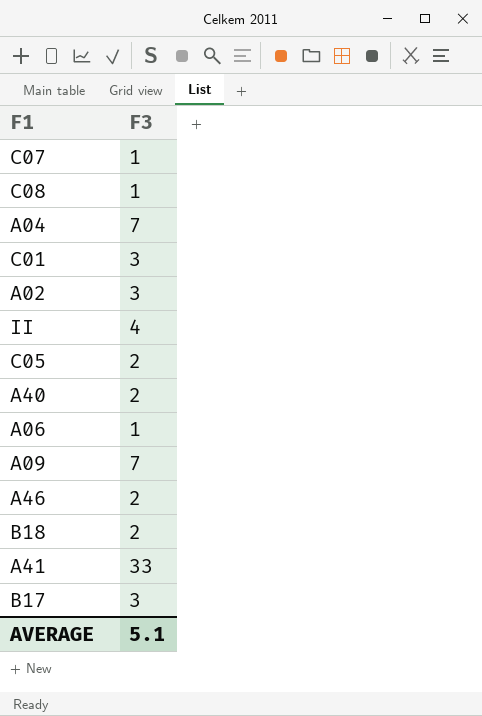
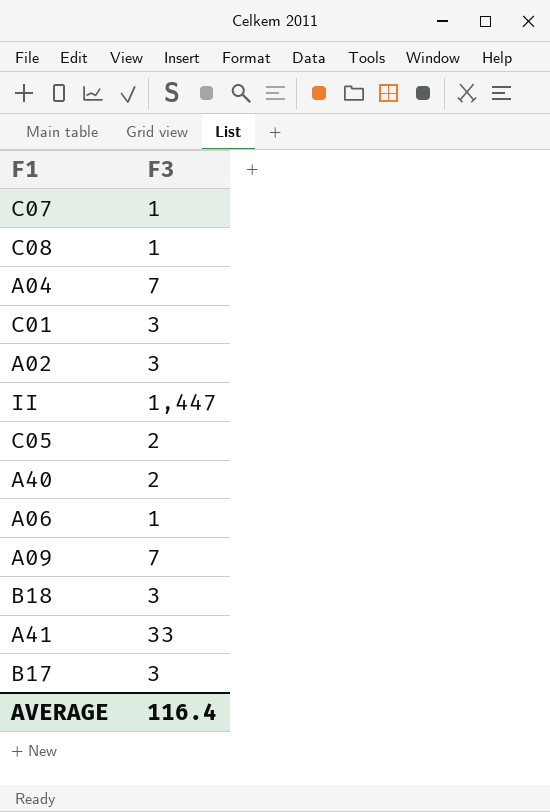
row A46: 2 -> none
II | F3: 4 -> 1,447
B18 | F3: 2 -> 3
AVERAGE | F3: 5.1 -> 116.4

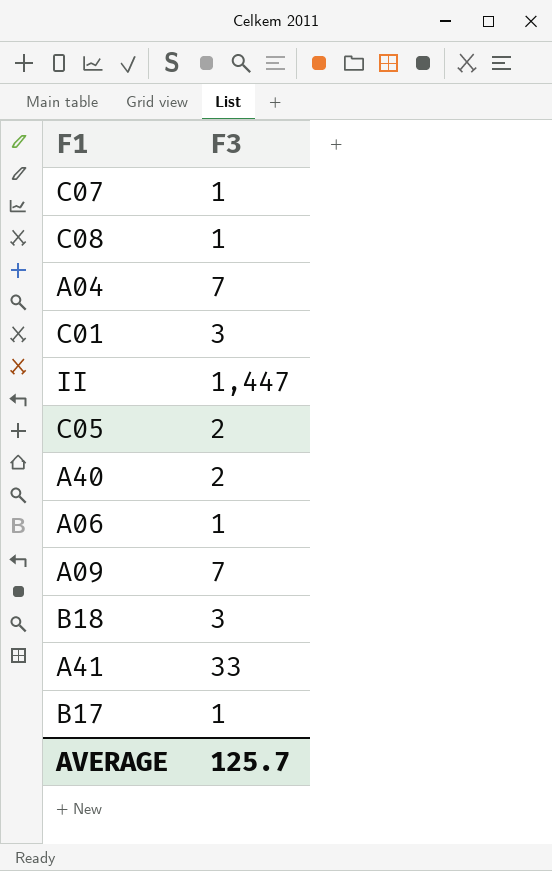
row A02: 3 -> none
B17 | F3: 3 -> 1
AVERAGE | F3: 116.4 -> 125.7

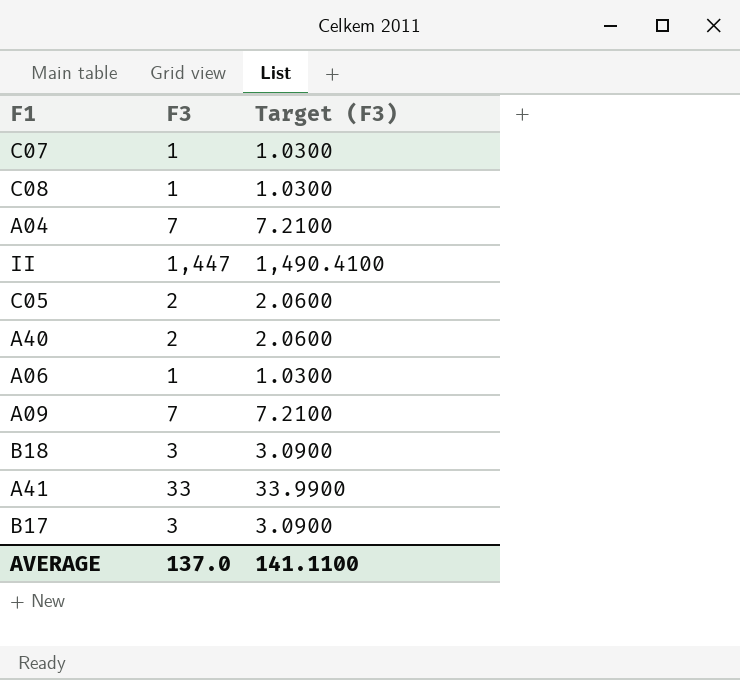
column Target (F3) | formula: none -> [F3] * 1.03
row C01: 3 -> none
B17 | F3: 1 -> 3
AVERAGE | F3: 125.7 -> 137.0

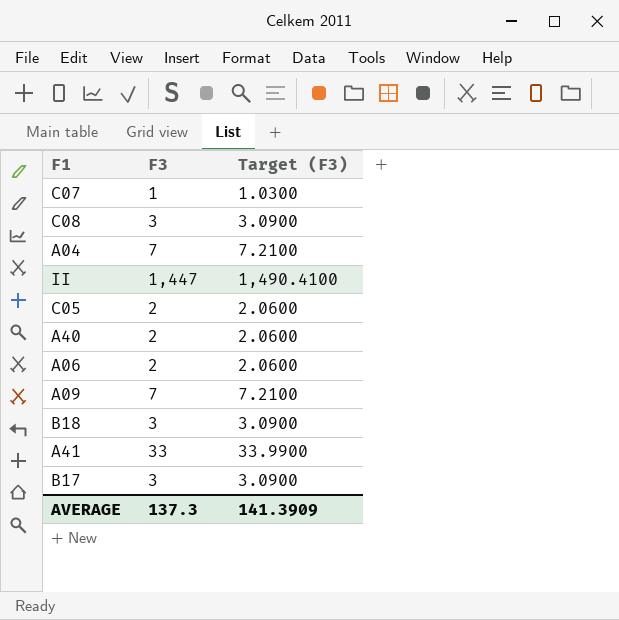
C08 | F3: 1 -> 3
C08 | Target (F3): 1.0300 -> 3.0900
A06 | F3: 1 -> 2
A06 | Target (F3): 1.0300 -> 2.0600
AVERAGE | F3: 137.0 -> 137.3
AVERAGE | Target (F3): 141.1100 -> 141.3909

